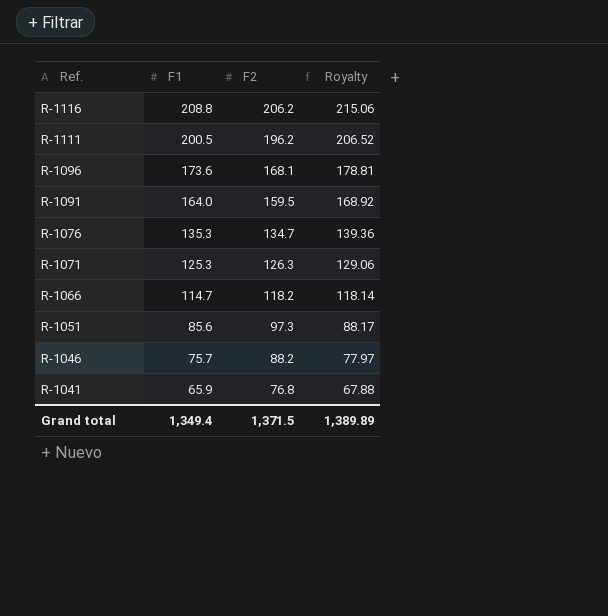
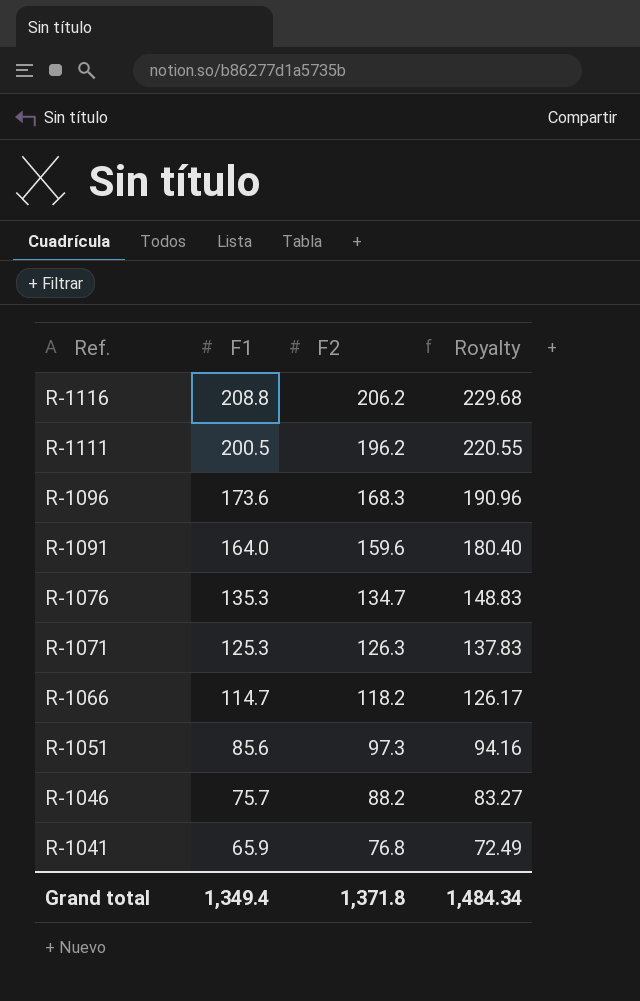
column Royalty | formula: [F1] * 1.03 -> [F1] * 1.1
R-1096 | F2: 168.1 -> 168.3
R-1091 | F2: 159.5 -> 159.6
Grand total | F2: 1,371.5 -> 1,371.8
Grand total | Royalty: 1,389.89 -> 1,484.34

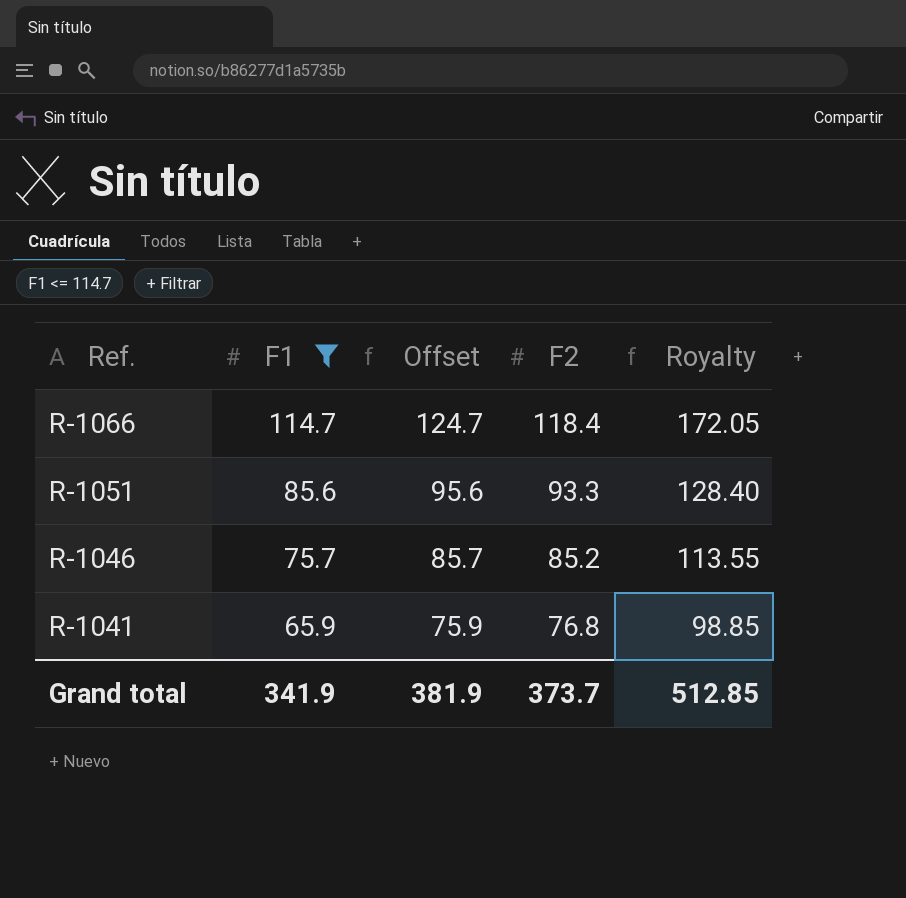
filter: none -> F1 <= 114.7
column Offset | formula: none -> [F1] + 10
column Royalty | formula: [F1] * 1.1 -> [F1] * 1.5
R-1066 | F2: 118.2 -> 118.4
R-1051 | F2: 97.3 -> 93.3
R-1046 | F2: 88.2 -> 85.2
Grand total | F1: 1,349.4 -> 341.9
Grand total | F2: 1,371.8 -> 373.7
Grand total | Royalty: 1,484.34 -> 512.85

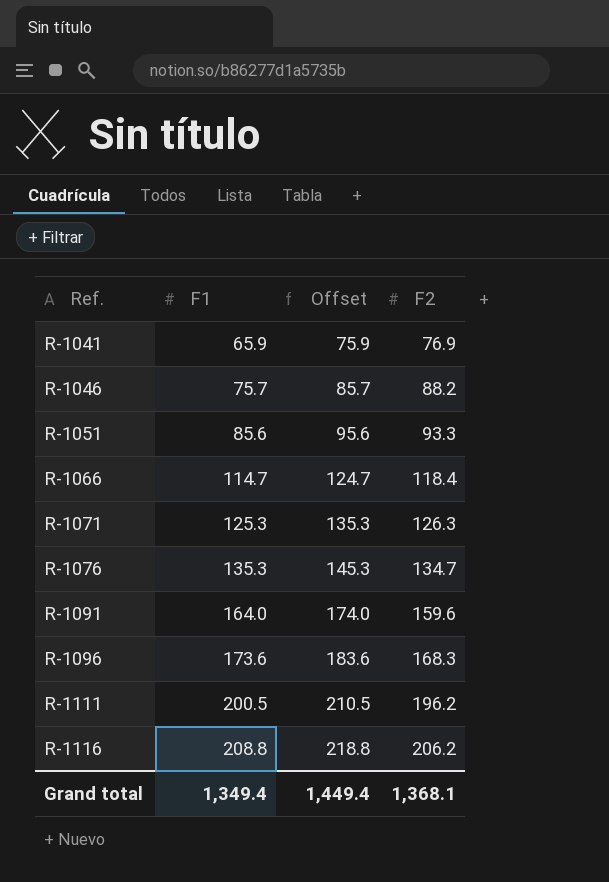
filter: F1 <= 114.7 -> none
row order: Ref. descending -> Ref. ascending
column Royalty | formula: [F1] * 1.5 -> none
R-1041 | F2: 76.8 -> 76.9
R-1046 | F2: 85.2 -> 88.2
Grand total | F1: 341.9 -> 1,349.4
Grand total | Offset: 381.9 -> 1,449.4
Grand total | F2: 373.7 -> 1,368.1

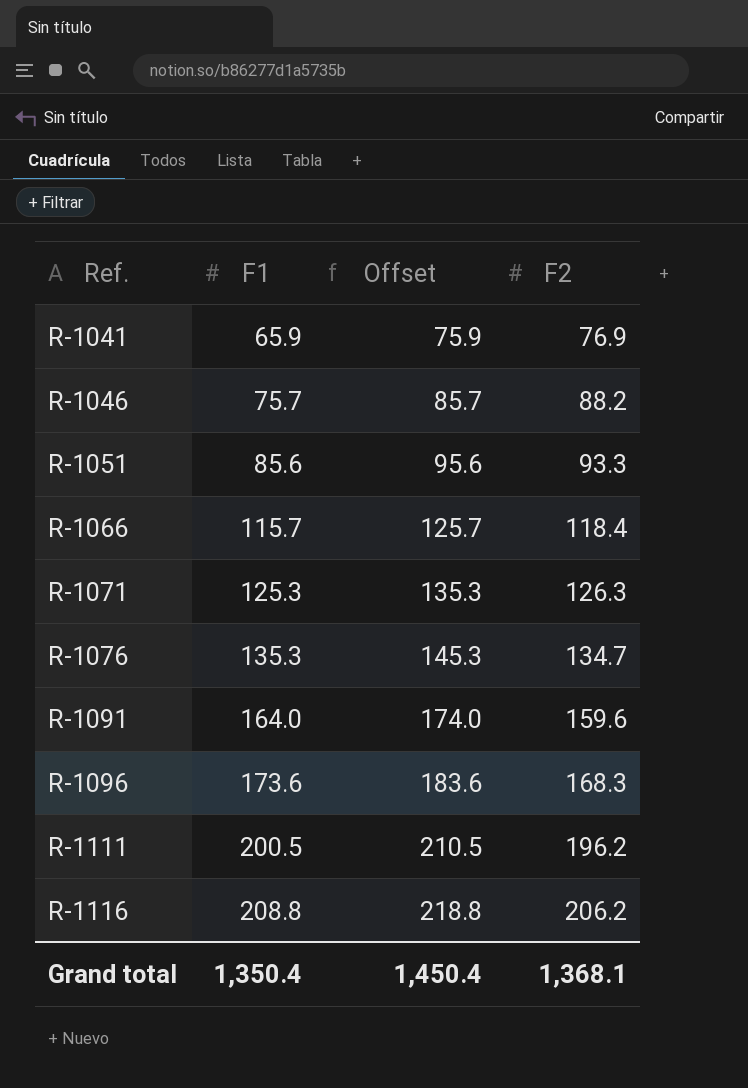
R-1066 | F1: 114.7 -> 115.7
R-1066 | Offset: 124.7 -> 125.7
Grand total | F1: 1,349.4 -> 1,350.4
Grand total | Offset: 1,449.4 -> 1,450.4

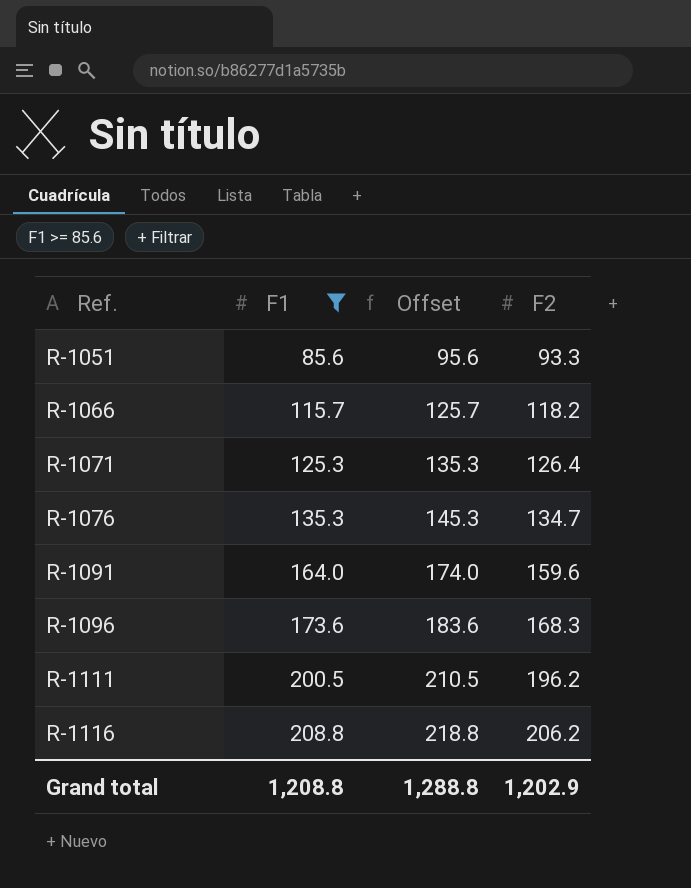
filter: none -> F1 >= 85.6
R-1066 | F2: 118.4 -> 118.2
R-1071 | F2: 126.3 -> 126.4
Grand total | F1: 1,350.4 -> 1,208.8
Grand total | Offset: 1,450.4 -> 1,288.8
Grand total | F2: 1,368.1 -> 1,202.9

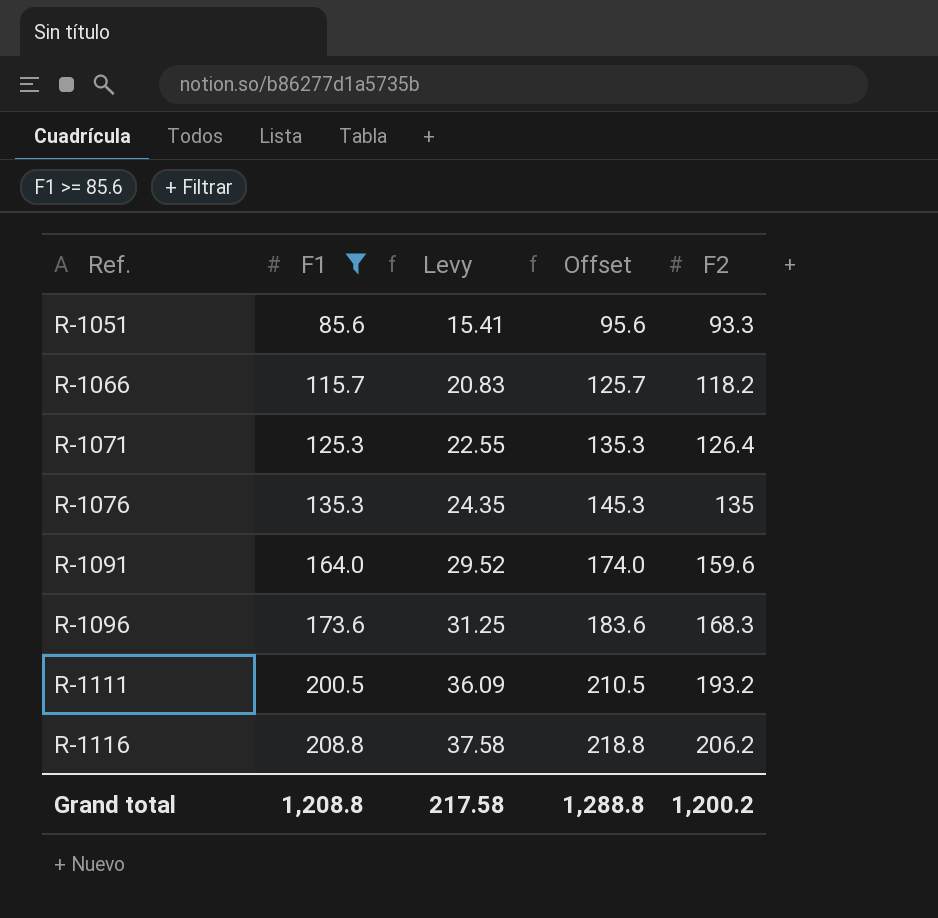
column Levy | formula: none -> [F1] * 0.18
R-1076 | F2: 134.7 -> 135
R-1111 | F2: 196.2 -> 193.2
Grand total | F2: 1,202.9 -> 1,200.2

